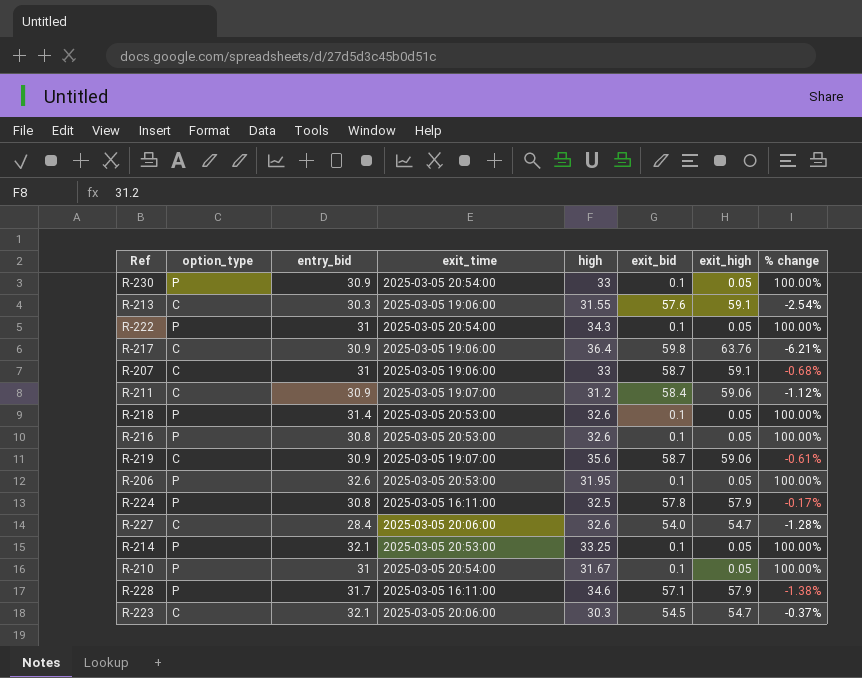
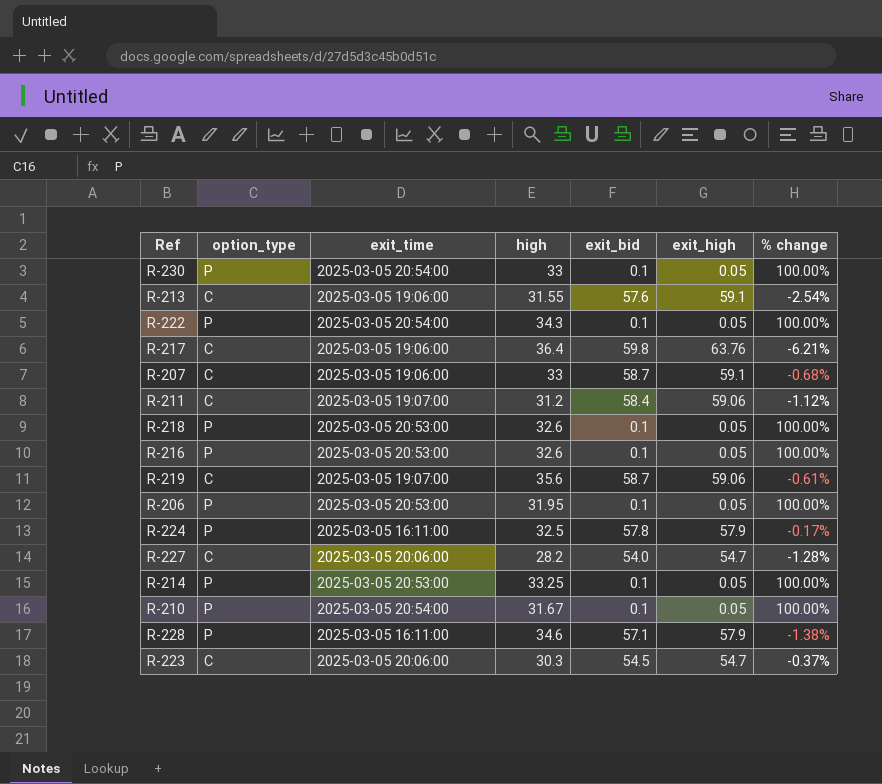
column entry_bid | position: 3 -> none
R-227 | high: 32.6 -> 28.2

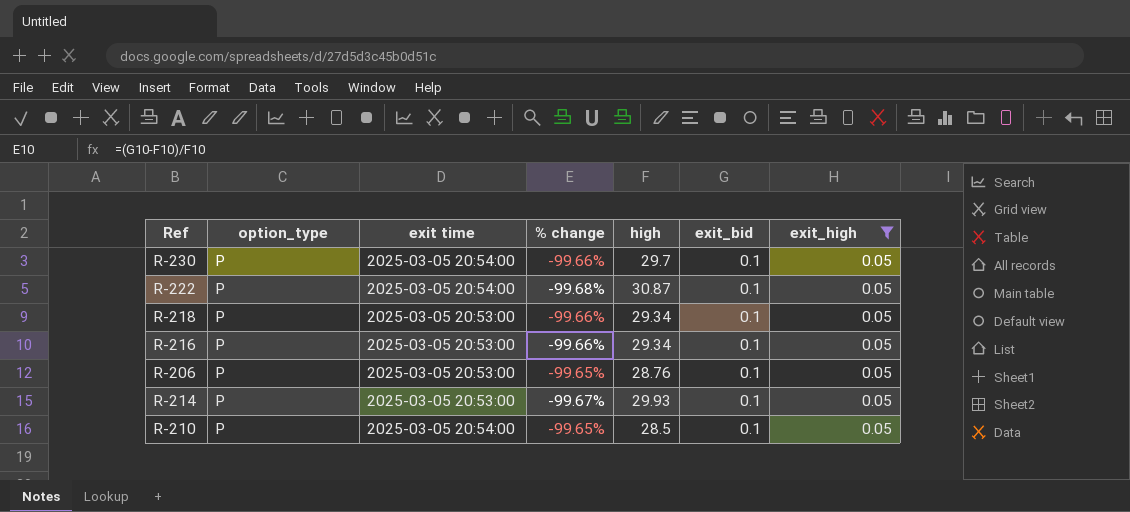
filter: none -> exit_high = 0.05
column name: exit_time -> exit time
column % change | formula: ([exit_bid] - [exit_high]) / [exit_high] -> ([exit_bid] - [high]) / [high]
column % change | position: 7 -> 4
R-230 | high: 33 -> 29.7
R-222 | high: 34.3 -> 30.87
R-218 | high: 32.6 -> 29.34
R-216 | high: 32.6 -> 29.34
R-206 | high: 31.95 -> 28.76
R-214 | high: 33.25 -> 29.93
R-210 | high: 31.67 -> 28.5

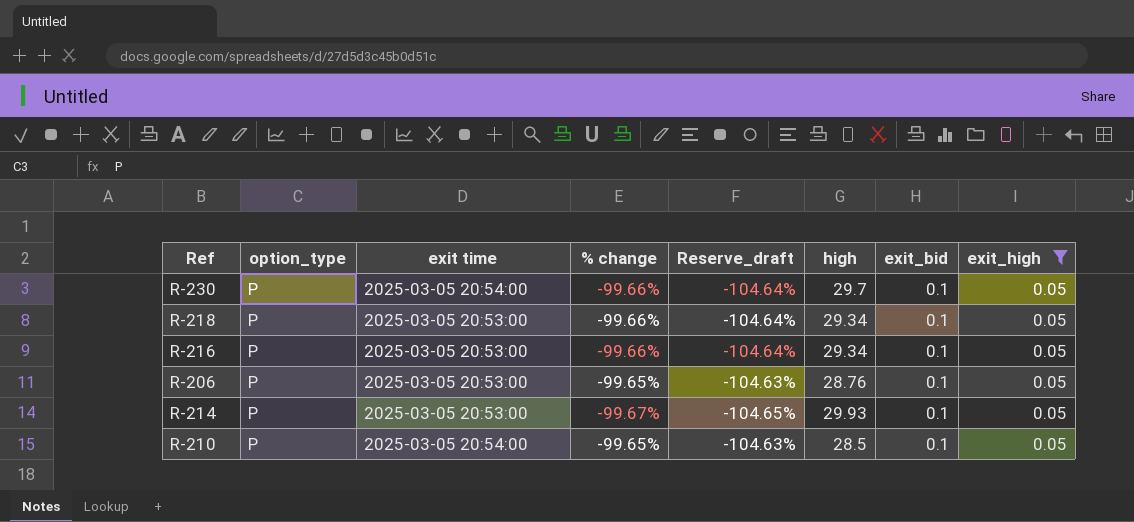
column Reserve_draft | formula: none -> [% change] * 1.05
row R-222: P | 2025-03-05 20:54:00 | -99.68% | 30.87 | 0.1 | 0.05 -> none

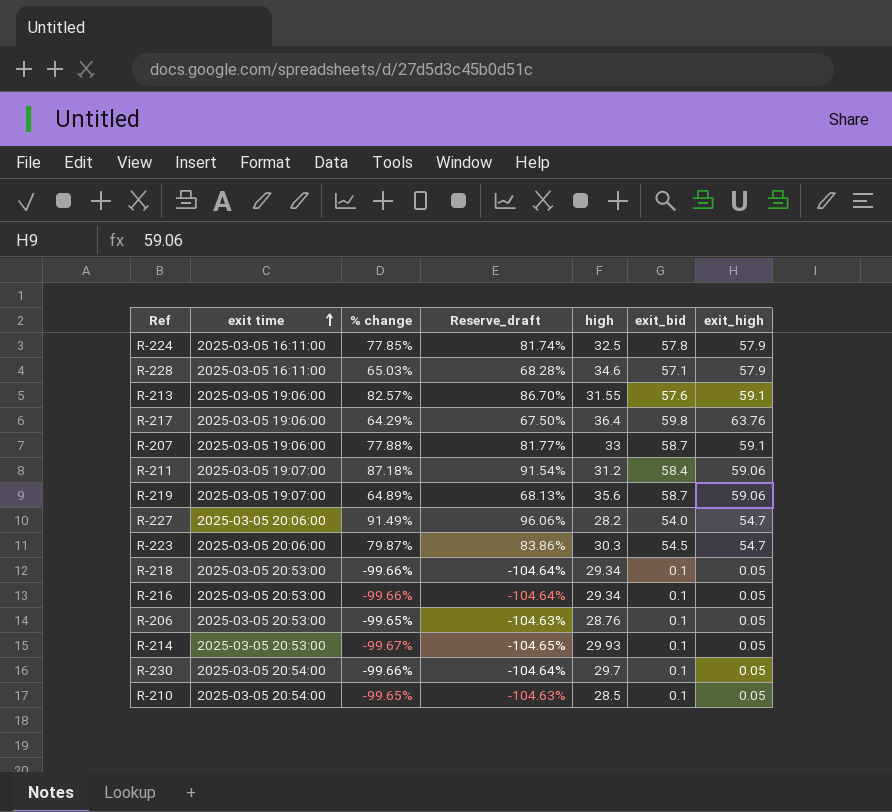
filter: exit_high = 0.05 -> none
row order: none -> exit time ascending
column option_type | position: 2 -> none

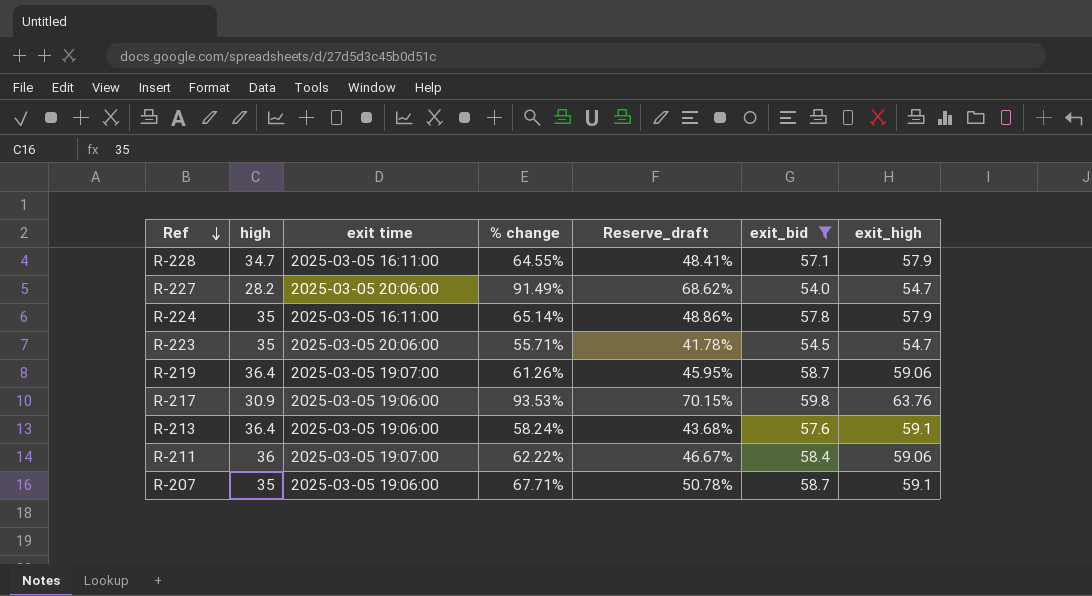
filter: none -> exit_bid != 0.1
row order: exit time ascending -> Ref descending
column high | position: 5 -> 2
column Reserve_draft | formula: [% change] * 1.05 -> [% change] * 0.75
R-228 | high: 34.6 -> 34.7
R-228 | % change: 65.03% -> 64.55%
R-224 | high: 32.5 -> 35
R-224 | % change: 77.85% -> 65.14%
R-223 | high: 30.3 -> 35
R-223 | % change: 79.87% -> 55.71%
R-219 | high: 35.6 -> 36.4
R-219 | % change: 64.89% -> 61.26%
R-217 | high: 36.4 -> 30.9
R-217 | % change: 64.29% -> 93.53%
R-213 | high: 31.55 -> 36.4
R-213 | % change: 82.57% -> 58.24%
R-211 | high: 31.2 -> 36
R-211 | % change: 87.18% -> 62.22%
R-207 | high: 33 -> 35
R-207 | % change: 77.88% -> 67.71%

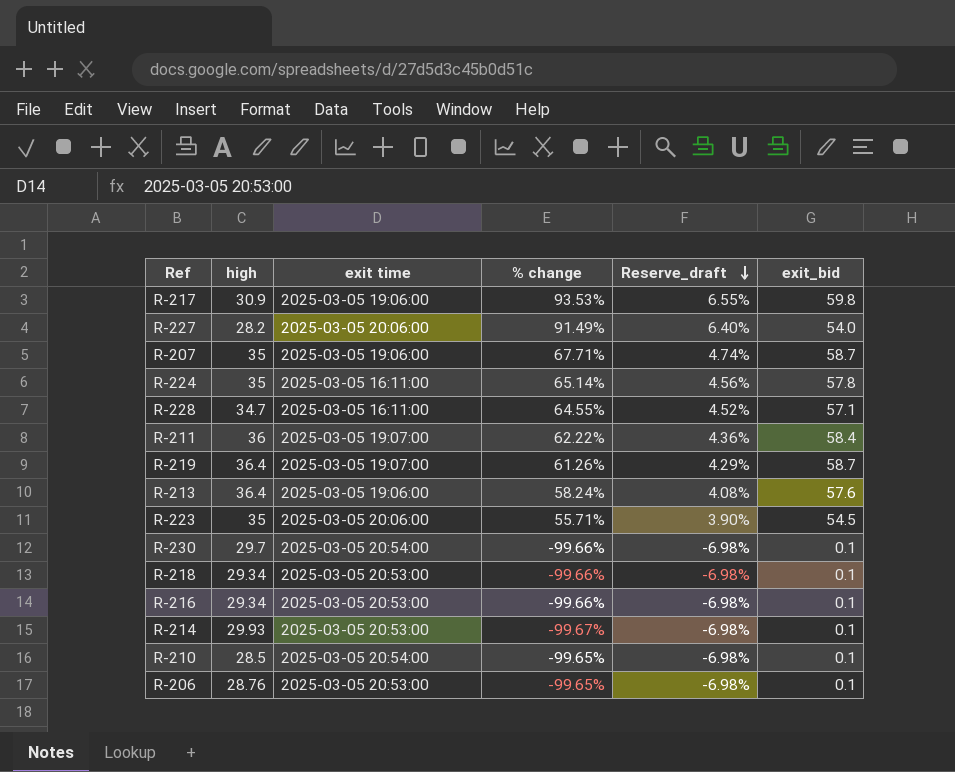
filter: exit_bid != 0.1 -> none
row order: Ref descending -> Reserve_draft descending
column exit_high | position: 7 -> none
column Reserve_draft | formula: [% change] * 0.75 -> [% change] * 0.07

